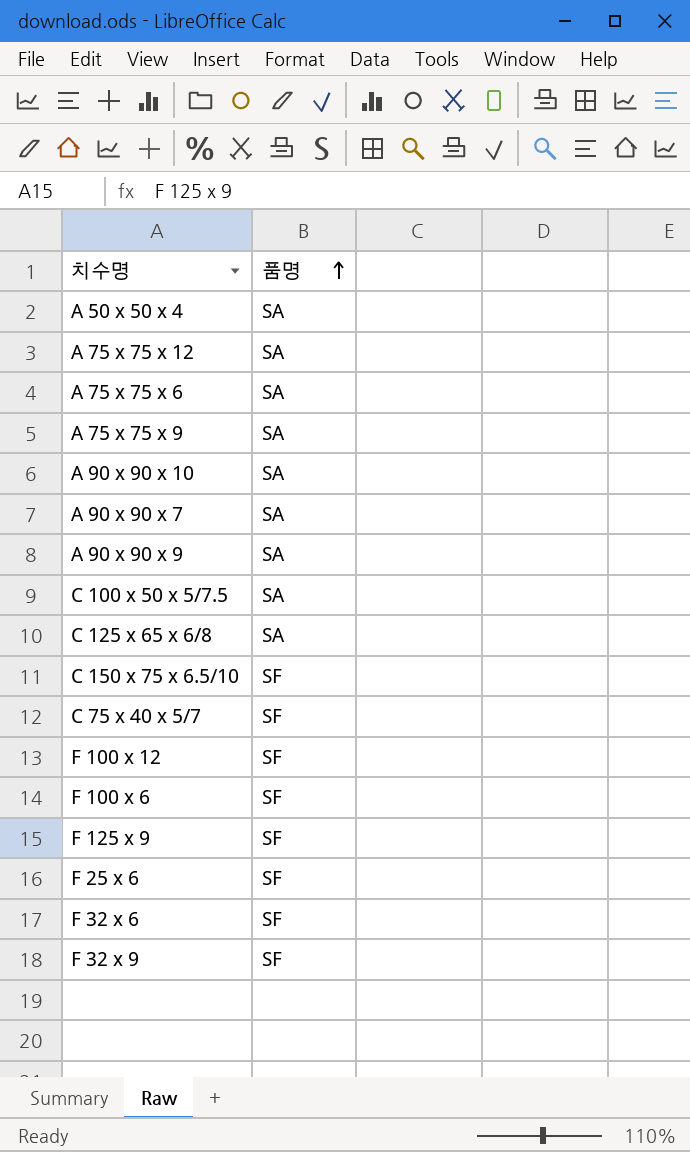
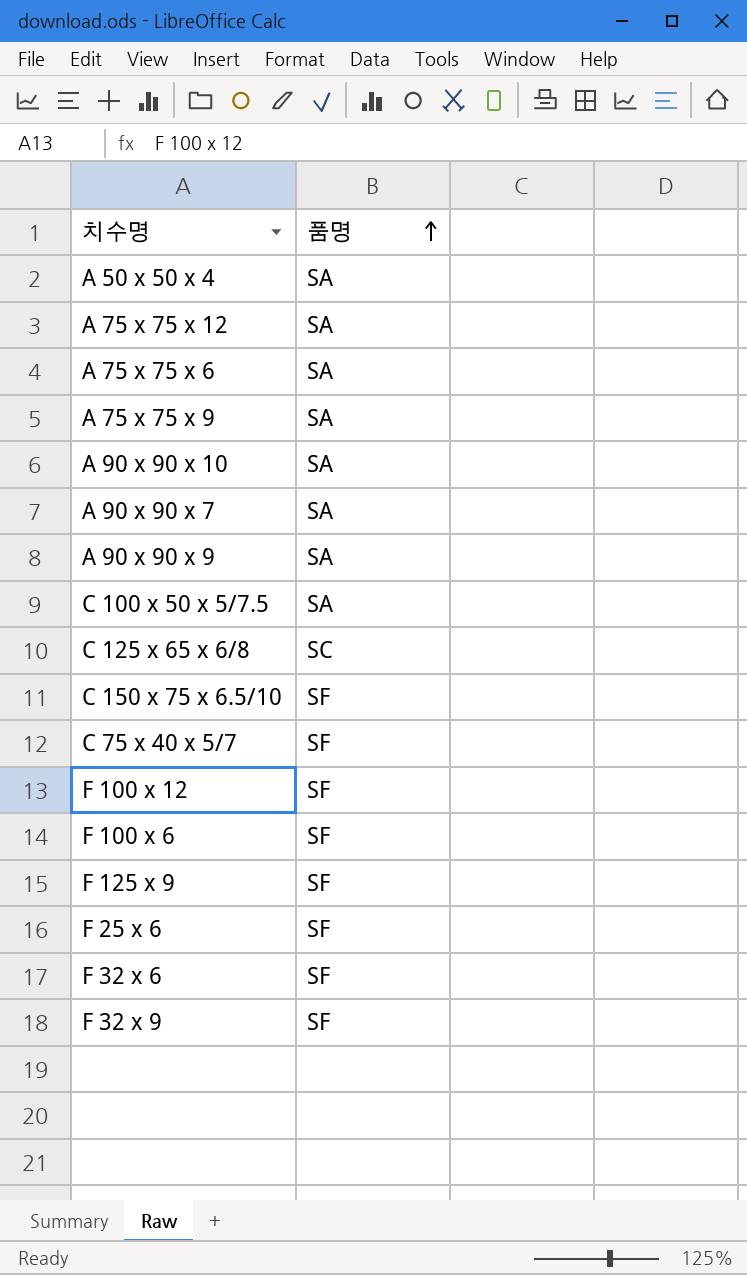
C 125 x 65 x 6/8 | 품명: SA -> SC

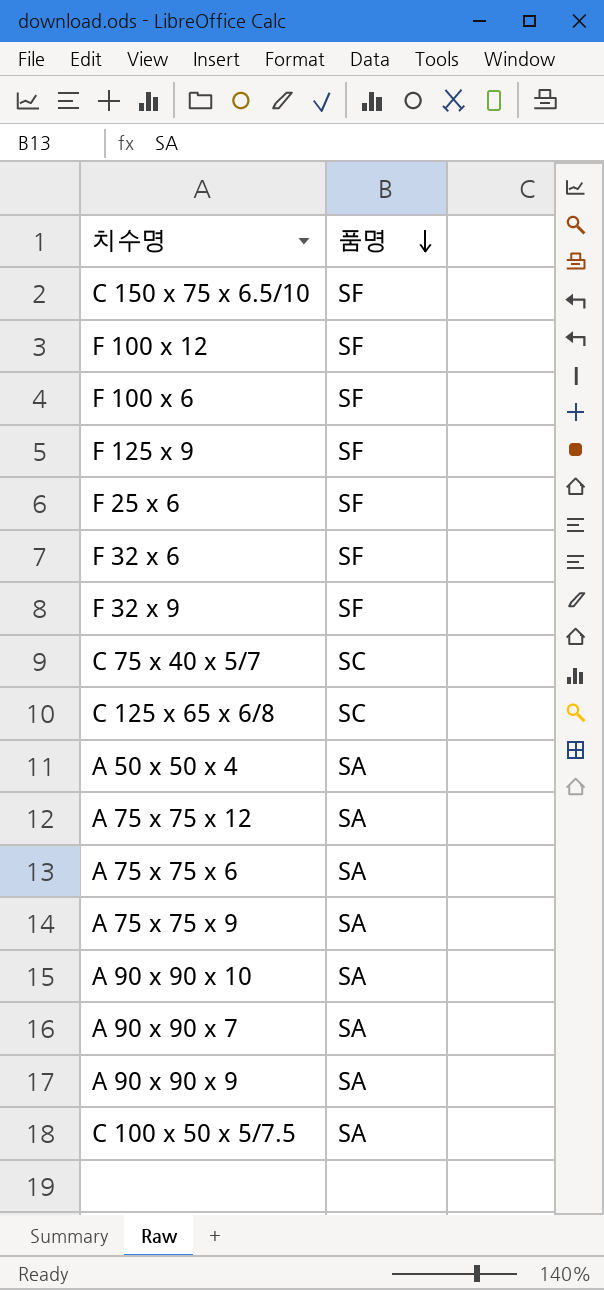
row order: 품명 ascending -> 품명 descending
C 75 x 40 x 5/7 | 품명: SF -> SC

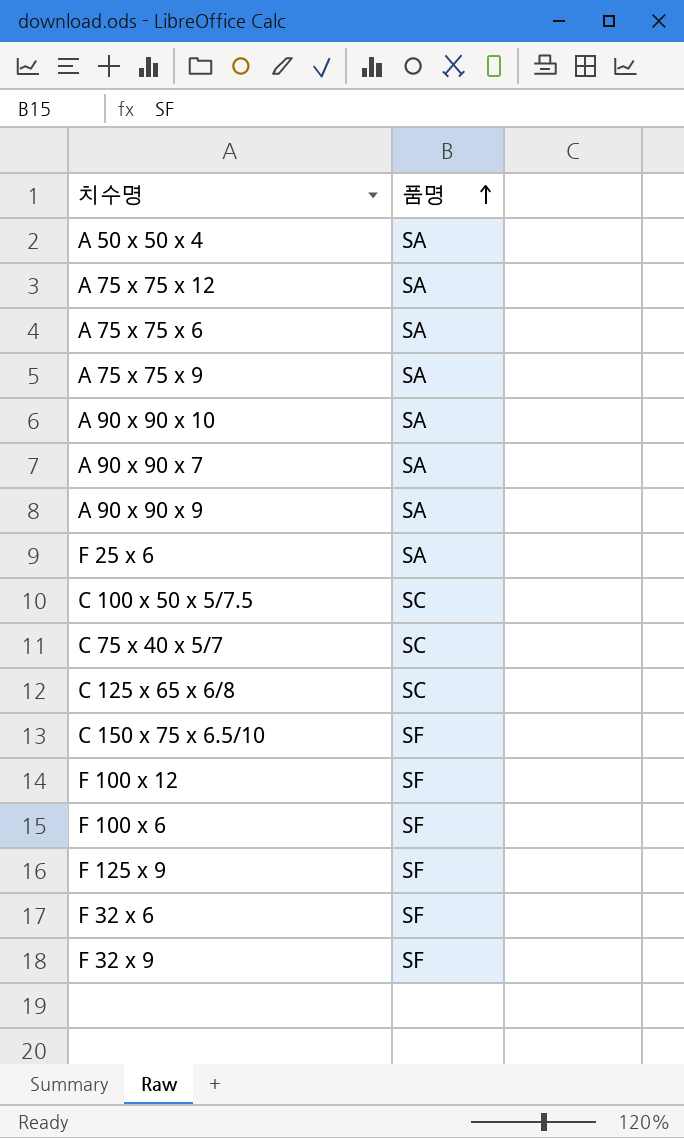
row order: 품명 descending -> 품명 ascending
F 25 x 6 | 품명: SF -> SA
C 100 x 50 x 5/7.5 | 품명: SA -> SC

